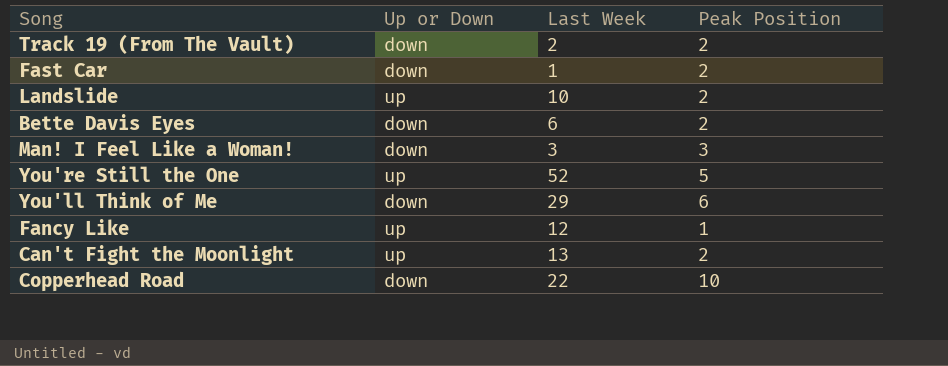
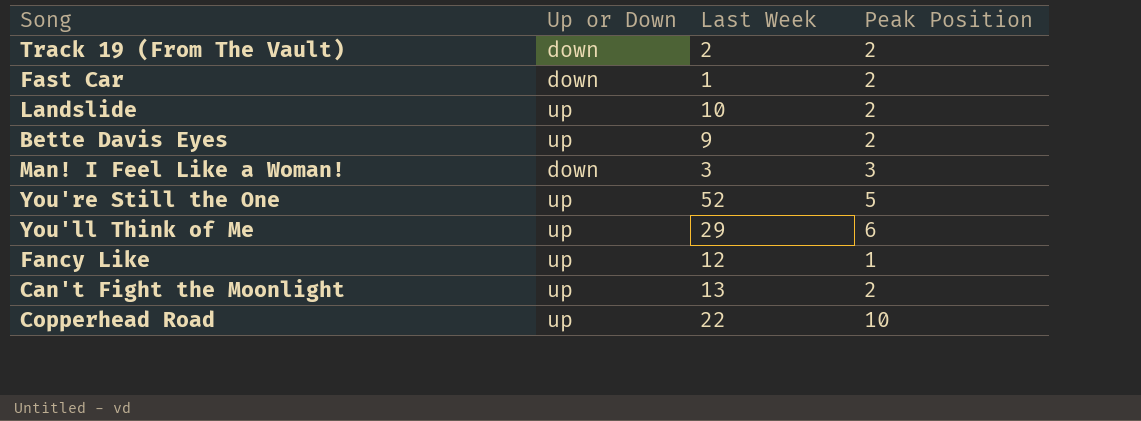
Bette Davis Eyes | Up or Down: down -> up
Bette Davis Eyes | Last Week: 6 -> 9
You'll Think of Me | Up or Down: down -> up
Copperhead Road | Up or Down: down -> up

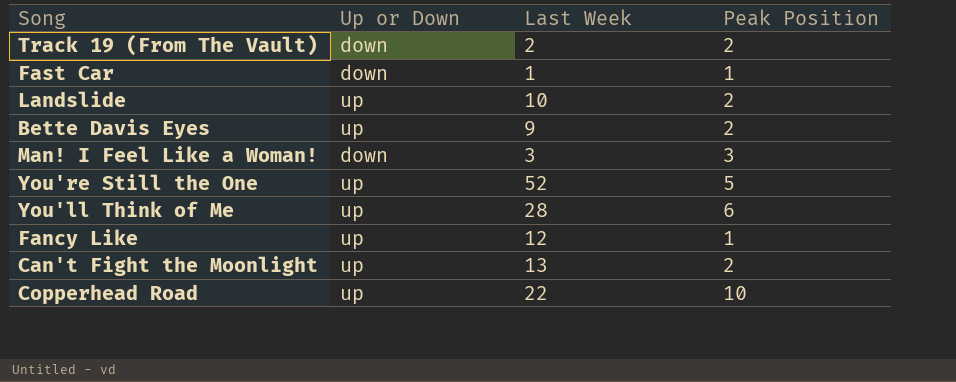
Fast Car | Peak Position: 2 -> 1
You'll Think of Me | Last Week: 29 -> 28

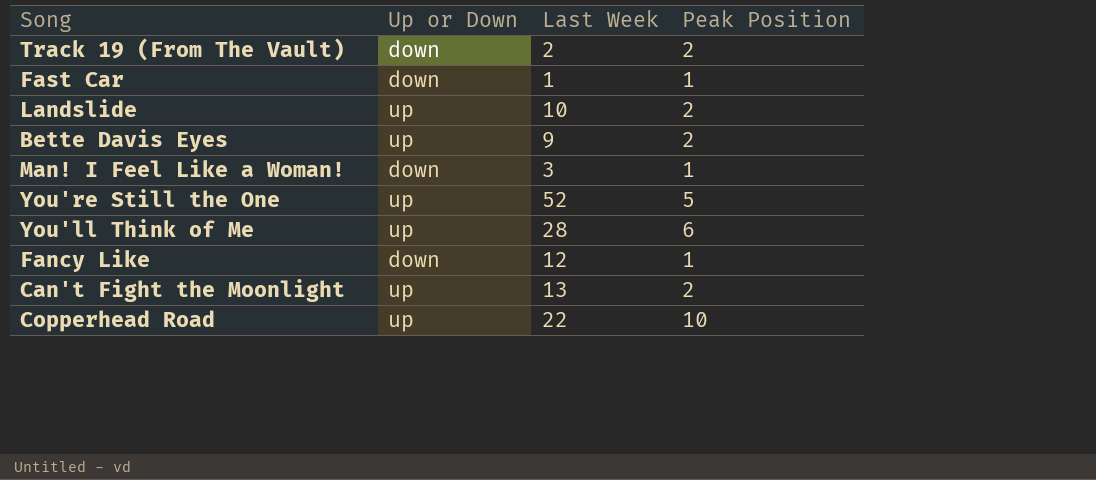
Man! I Feel Like a Woman! | Peak Position: 3 -> 1
Fancy Like | Up or Down: up -> down

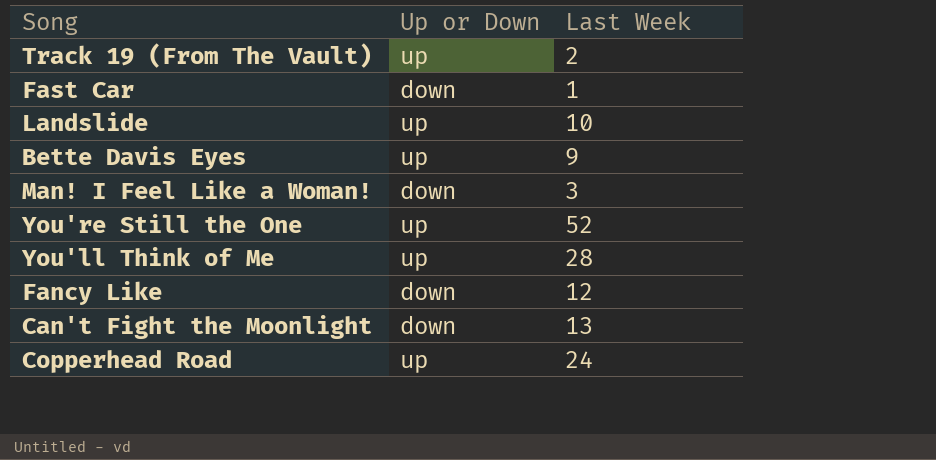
column Peak Position | position: 4 -> none
Track 19 (From The Vault) | Up or Down: down -> up
Can't Fight the Moonlight | Up or Down: up -> down
Copperhead Road | Last Week: 22 -> 24

